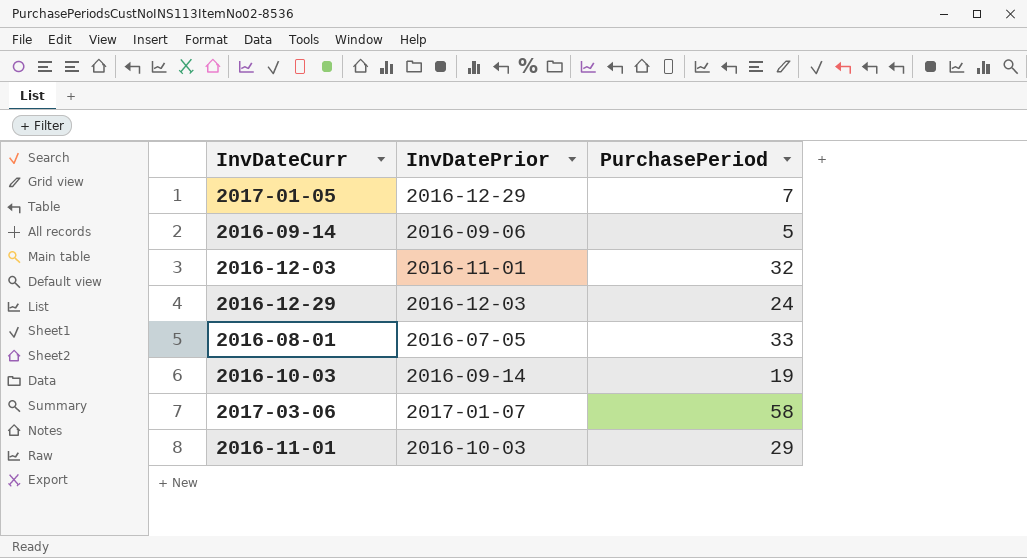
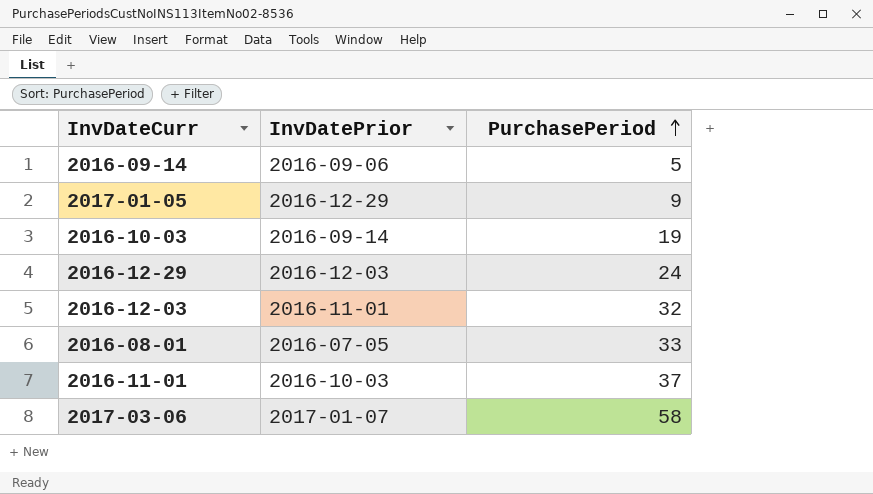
row order: none -> PurchasePeriod ascending
2017-01-05 | PurchasePeriod: 7 -> 9
2016-11-01 | PurchasePeriod: 29 -> 37

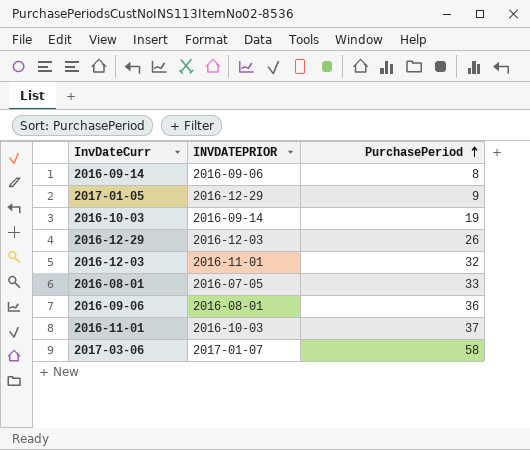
column name: InvDatePrior -> INVDATEPRIOR
2016-09-14 | PurchasePeriod: 5 -> 8
2016-12-29 | PurchasePeriod: 24 -> 26
row 2016-09-06: none -> 2016-08-01 | 36

